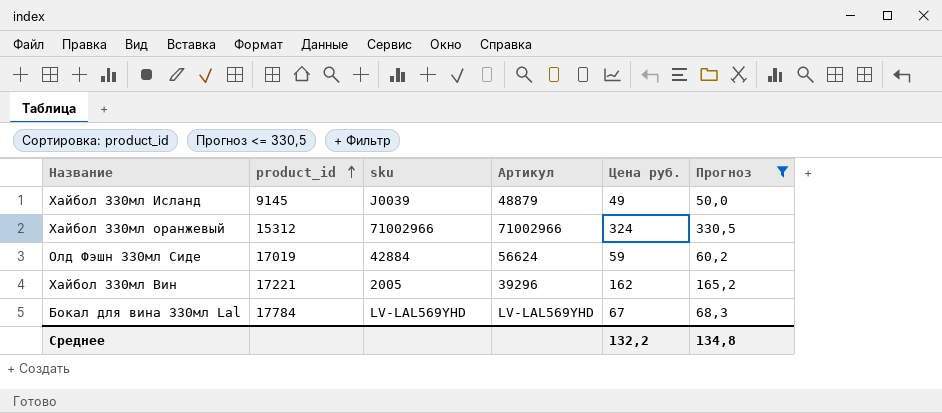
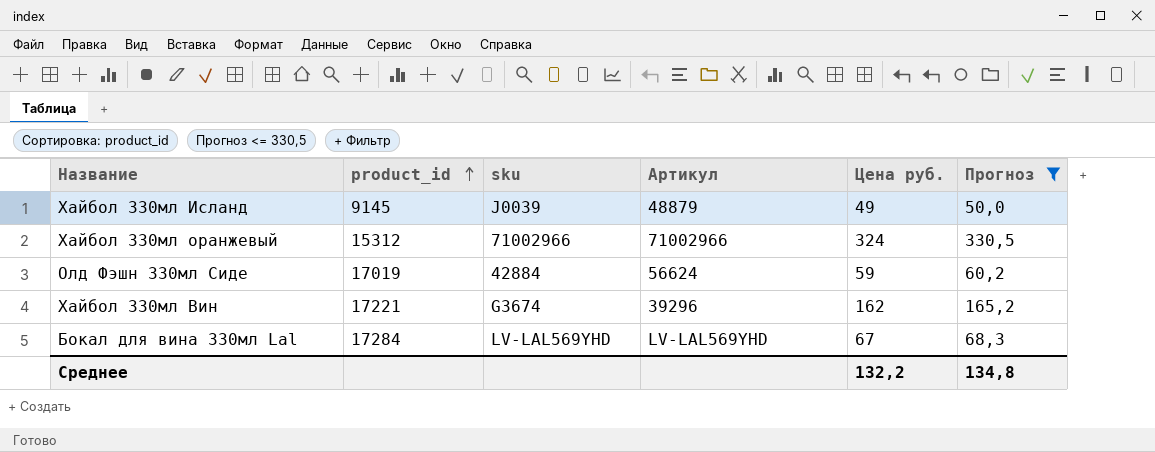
Хайбол 330мл Вин | sku: 2005 -> G3674
Бокал для вина 330мл Lal | product_id: 17784 -> 17284

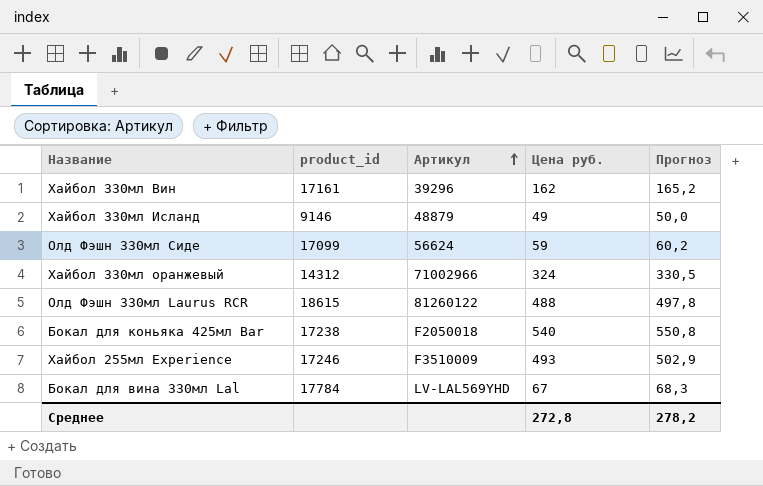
filter: Прогноз <= 330,5 -> none
row order: product_id ascending -> Артикул ascending
column sku | position: 3 -> none
Хайбол 330мл Вин | product_id: 17221 -> 17161
Хайбол 330мл Исланд | product_id: 9145 -> 9146
Олд Фэшн 330мл Сиде | product_id: 17019 -> 17099
Хайбол 330мл оранжевый | product_id: 15312 -> 14312
Бокал для вина 330мл Lal | product_id: 17284 -> 17784
Среднее | Цена руб.: 132,2 -> 272,8
Среднее | Прогноз: 134,8 -> 278,2

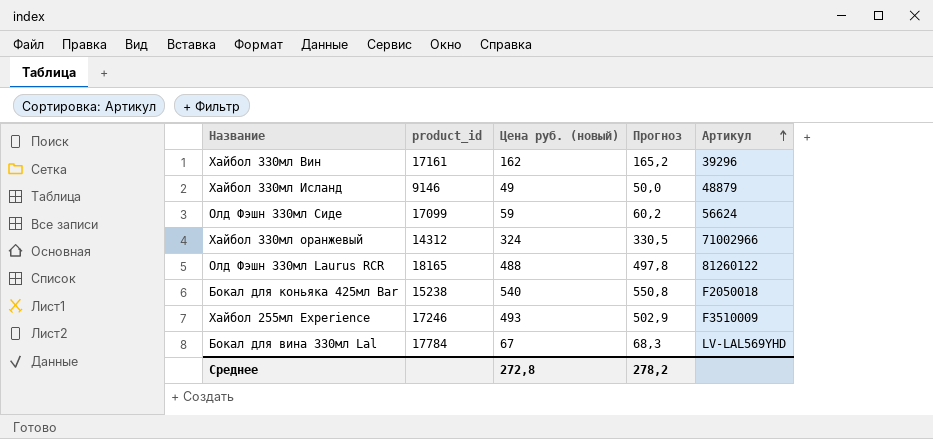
column name: Цена руб. -> Цена руб. (новый)
column Артикул | position: 3 -> 5
Олд Фэшн 330мл Laurus RCR | product_id: 18615 -> 18165
Бокал для коньяка 425мл Bar | product_id: 17238 -> 15238

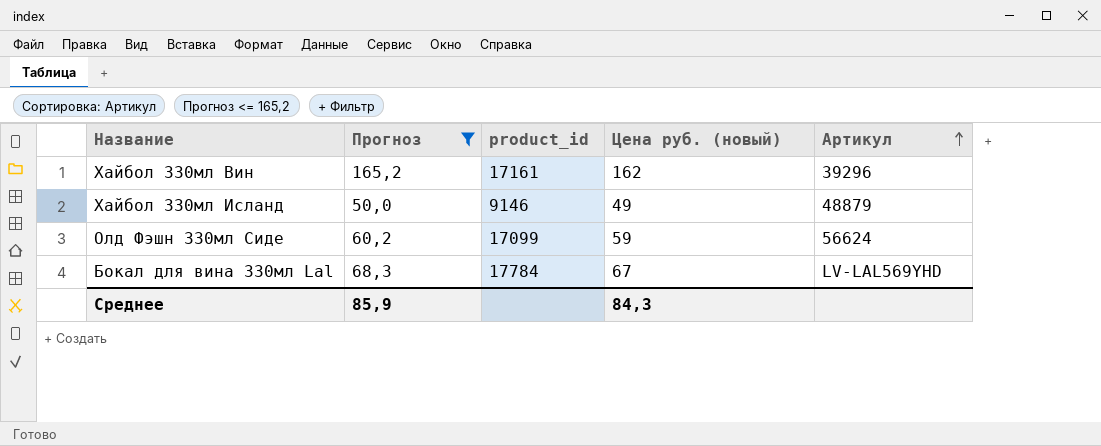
filter: none -> Прогноз <= 165,2
column Прогноз | position: 4 -> 2
Среднее | Прогноз: 278,2 -> 85,9
Среднее | Цена руб. (новый): 272,8 -> 84,3

